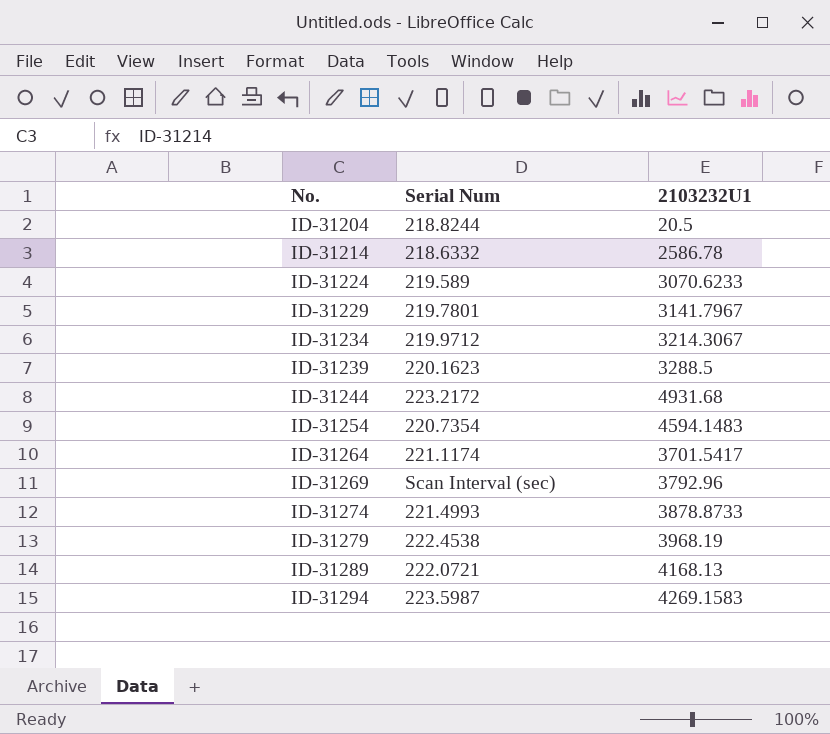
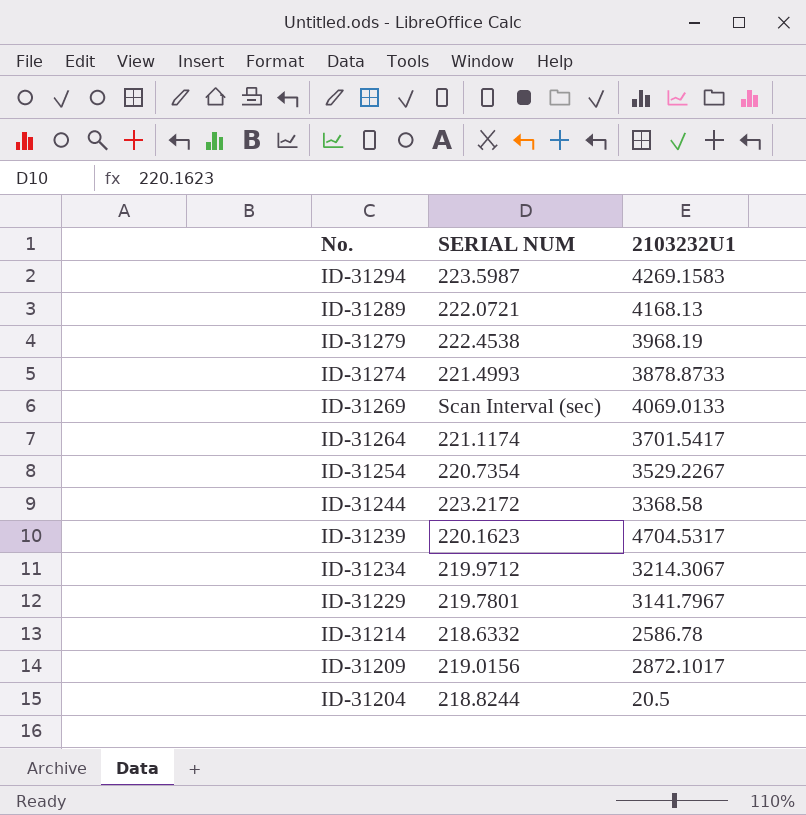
row order: No. ascending -> No. descending
column name: Serial Num -> SERIAL NUM
row ID-31224: 219.589 | 3070.6233 -> none
ID-31269 | 2103232U1: 3792.96 -> 4069.0133
ID-31254 | 2103232U1: 4594.1483 -> 3529.2267
ID-31244 | 2103232U1: 4931.68 -> 3368.58
ID-31239 | 2103232U1: 3288.5 -> 4704.5317
row ID-31209: none -> 219.0156 | 2872.1017

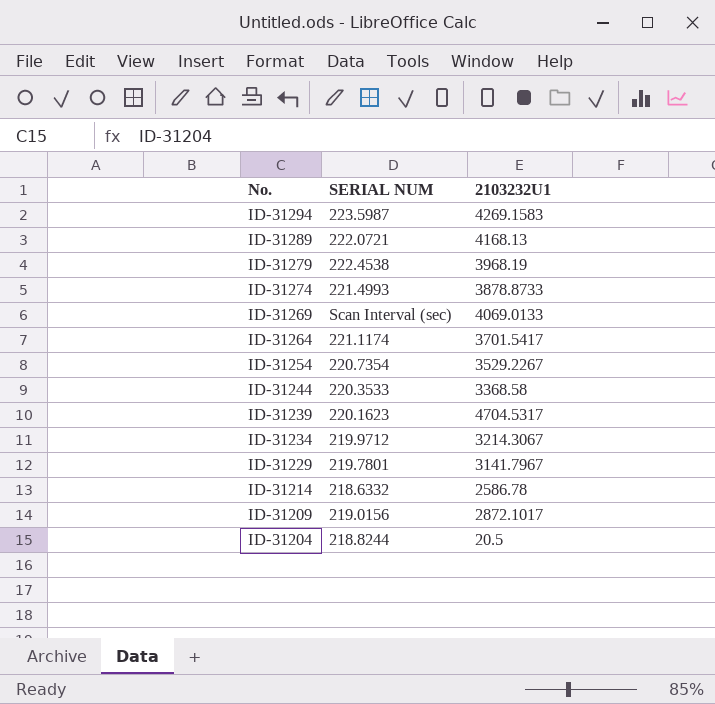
ID-31244 | SERIAL NUM: 223.2172 -> 220.3533

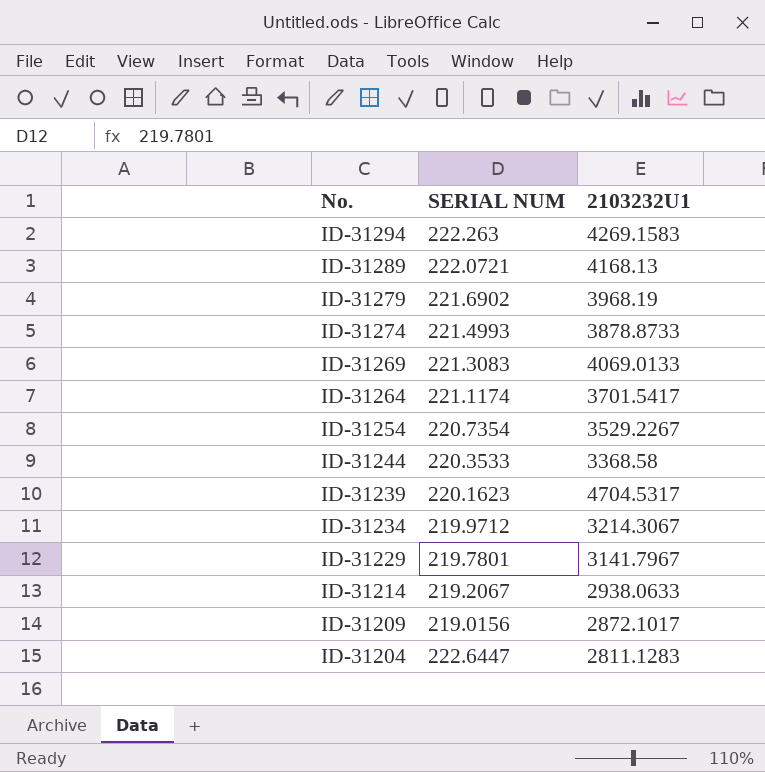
ID-31294 | SERIAL NUM: 223.5987 -> 222.263
ID-31279 | SERIAL NUM: 222.4538 -> 221.6902
ID-31269 | SERIAL NUM: Scan Interval (sec) -> 221.3083
ID-31214 | SERIAL NUM: 218.6332 -> 219.2067
ID-31214 | 2103232U1: 2586.78 -> 2938.0633
ID-31204 | SERIAL NUM: 218.8244 -> 222.6447
ID-31204 | 2103232U1: 20.5 -> 2811.1283

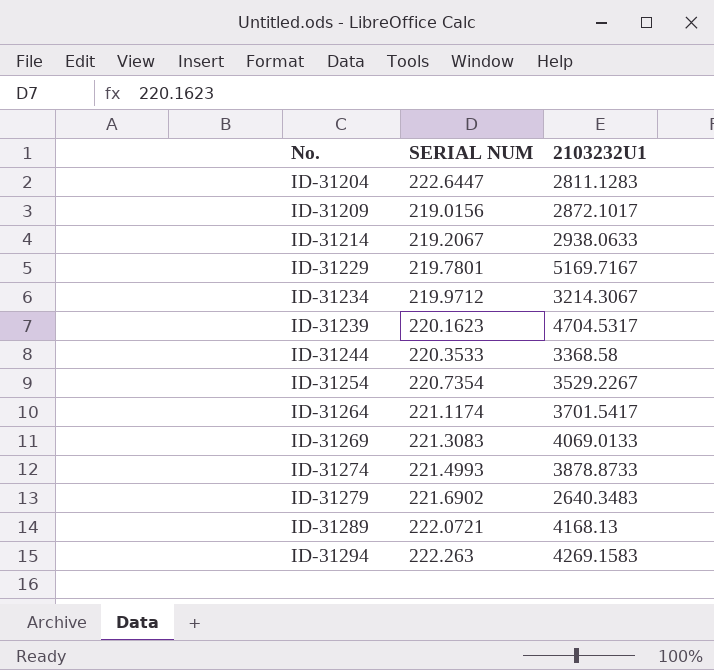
row order: No. descending -> No. ascending
ID-31229 | 2103232U1: 3141.7967 -> 5169.7167
ID-31279 | 2103232U1: 3968.19 -> 2640.3483

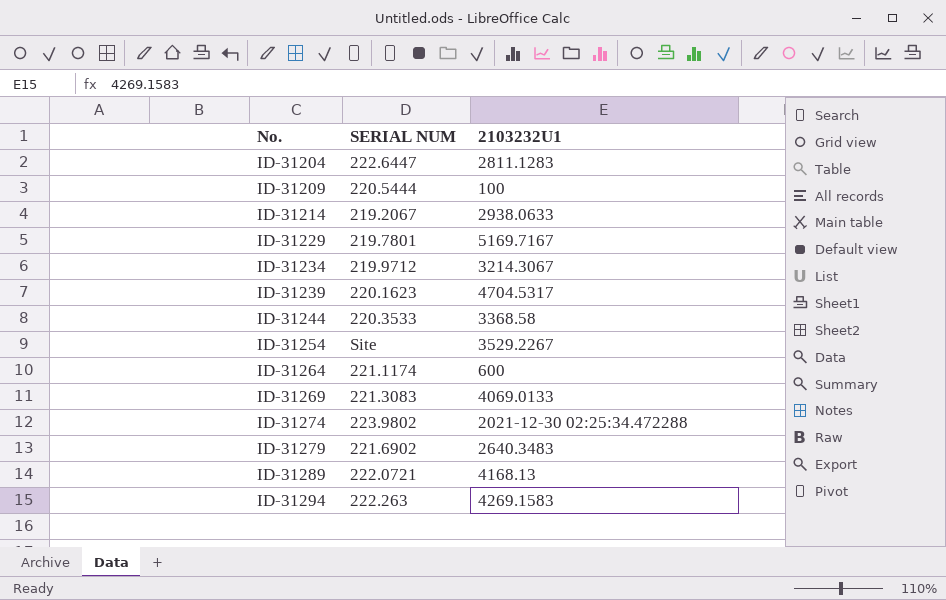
ID-31209 | SERIAL NUM: 219.0156 -> 220.5444
ID-31209 | 2103232U1: 2872.1017 -> 100
ID-31254 | SERIAL NUM: 220.7354 -> Site
ID-31264 | 2103232U1: 3701.5417 -> 600
ID-31274 | SERIAL NUM: 221.4993 -> 223.9802
ID-31274 | 2103232U1: 3878.8733 -> 2021-12-30 02:25:34.472288

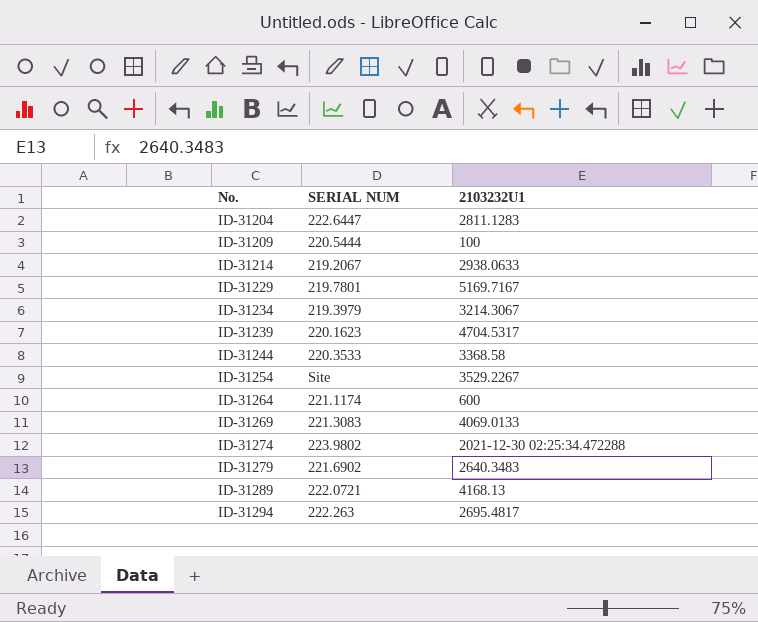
ID-31234 | SERIAL NUM: 219.9712 -> 219.3979
ID-31294 | 2103232U1: 4269.1583 -> 2695.4817

